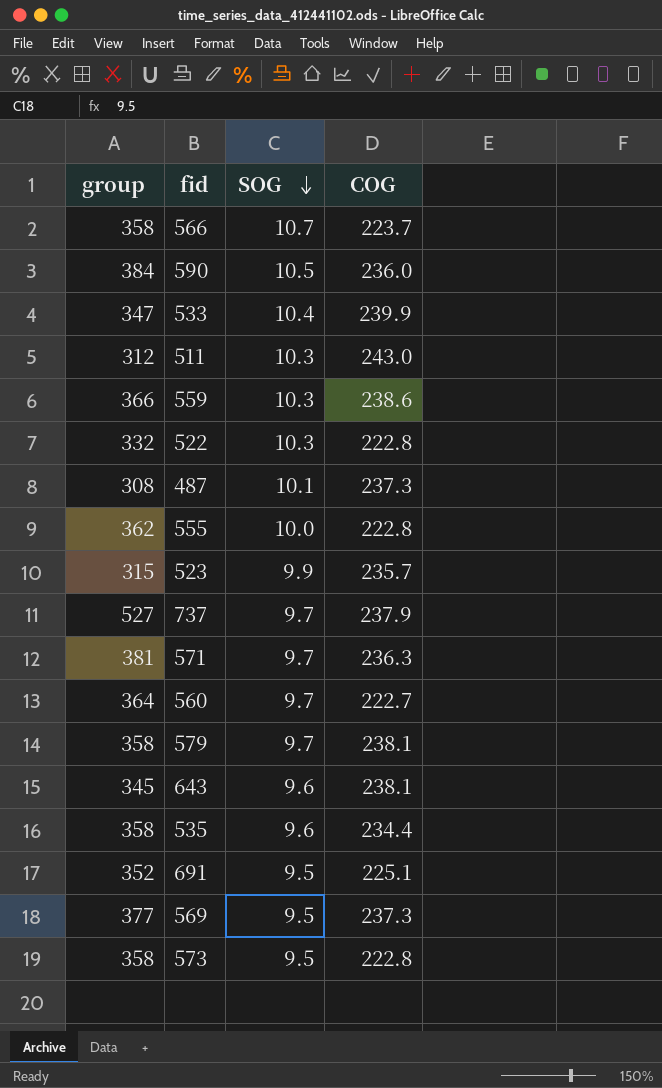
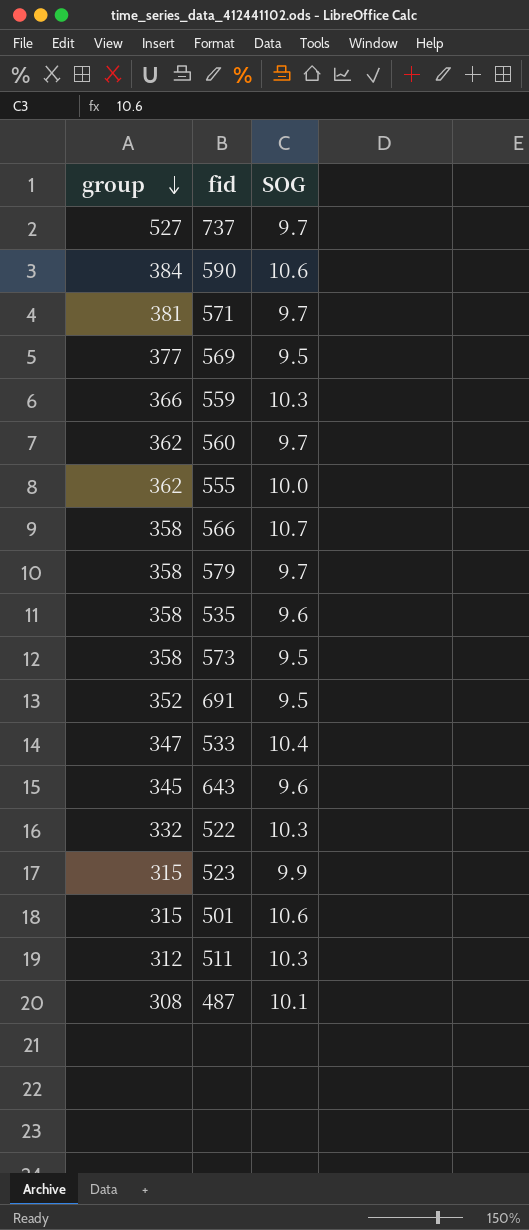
row order: SOG descending -> group descending
column COG | position: 4 -> none
590 | SOG: 10.5 -> 10.6
560 | group: 364 -> 362
row 501: none -> 315 | 10.6

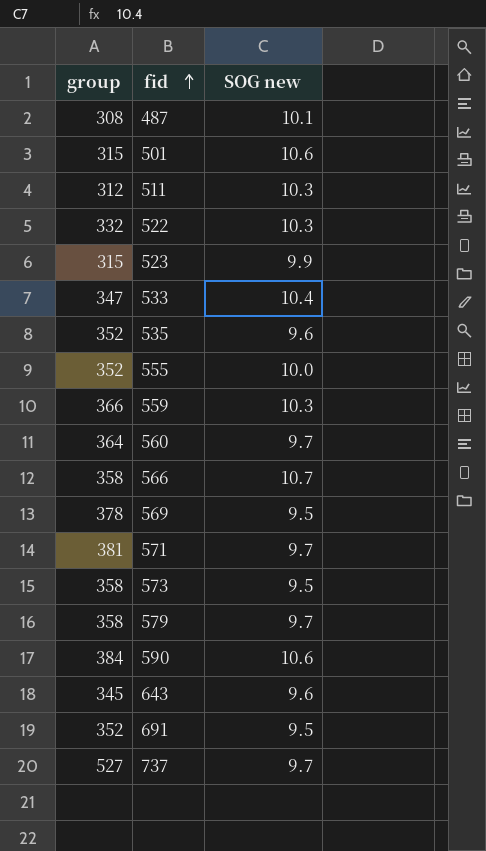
row order: group descending -> fid ascending
column name: SOG -> SOG new
535 | group: 358 -> 352
555 | group: 362 -> 352
560 | group: 362 -> 364
569 | group: 377 -> 378

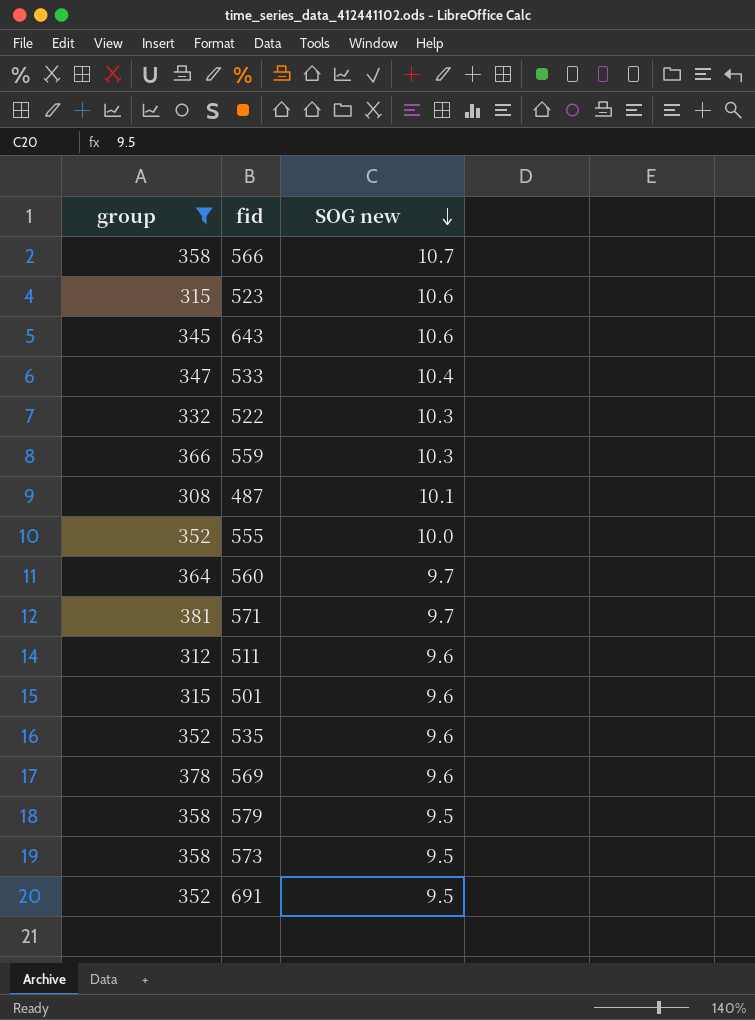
filter: none -> group <= 381
row order: fid ascending -> SOG new descending
523 | SOG new: 9.9 -> 10.6
643 | SOG new: 9.6 -> 10.6
511 | SOG new: 10.3 -> 9.6
501 | SOG new: 10.6 -> 9.6
569 | SOG new: 9.5 -> 9.6
579 | SOG new: 9.7 -> 9.5

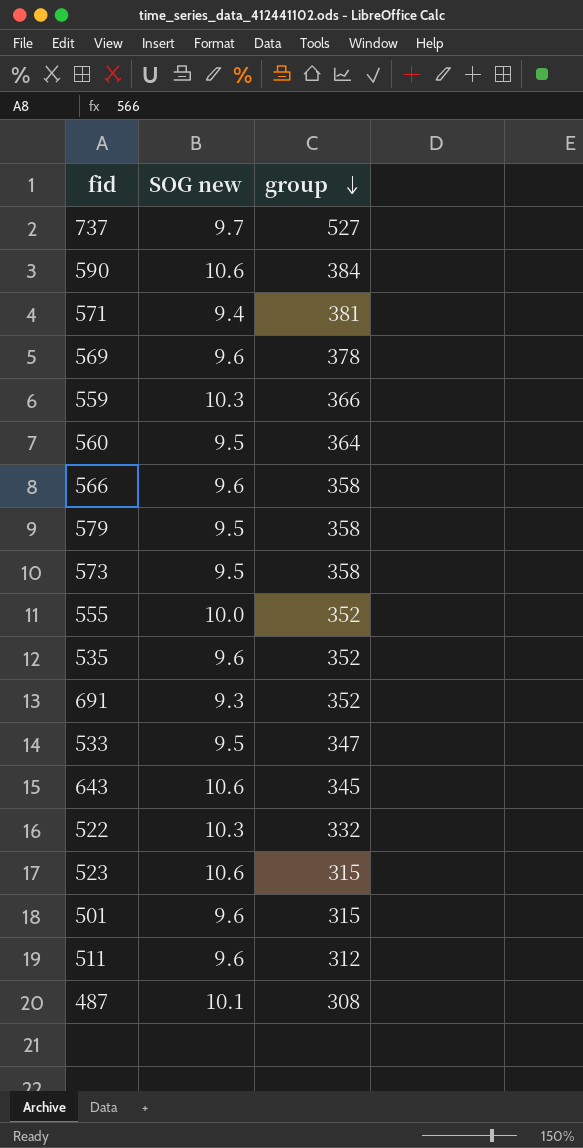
filter: group <= 381 -> none
row order: SOG new descending -> group descending
column group | position: 1 -> 3
571 | SOG new: 9.7 -> 9.4
560 | SOG new: 9.7 -> 9.5
566 | SOG new: 10.7 -> 9.6
691 | SOG new: 9.5 -> 9.3
533 | SOG new: 10.4 -> 9.5

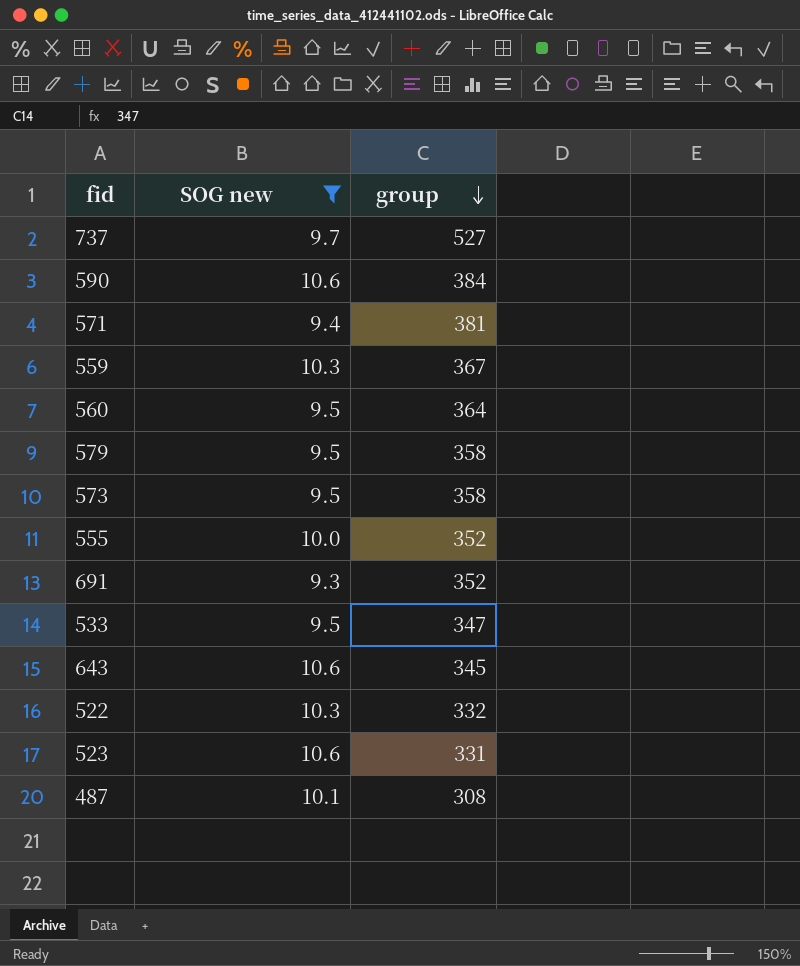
filter: none -> SOG new != 9.6
559 | group: 366 -> 367
523 | group: 315 -> 331

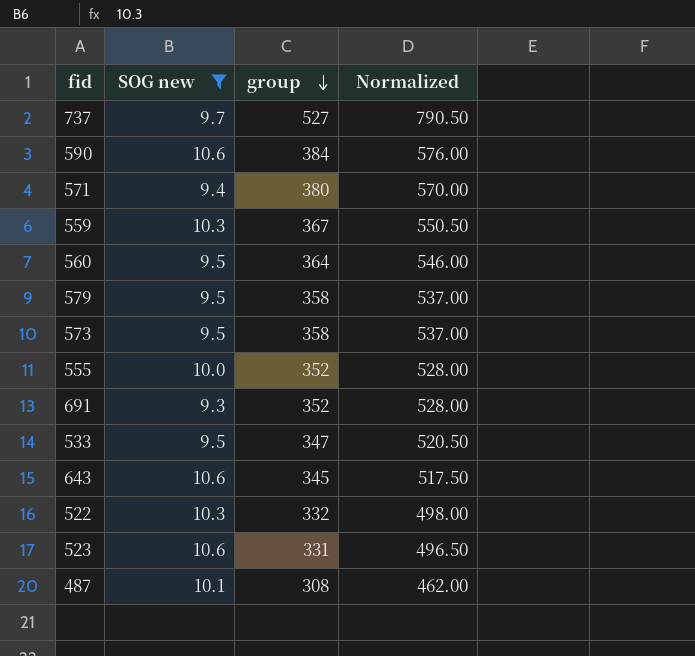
column Normalized | formula: none -> [group] * 1.5
571 | group: 381 -> 380

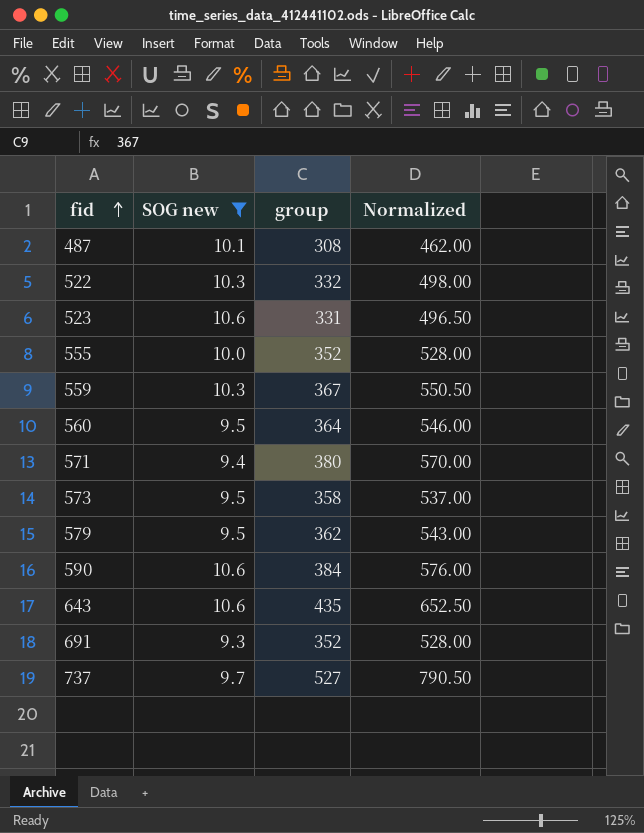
row order: group descending -> fid ascending
row 533: 9.5 | 347 | 520.50 -> none
579 | group: 358 -> 362
579 | Normalized: 537.00 -> 543.00
643 | group: 345 -> 435
643 | Normalized: 517.50 -> 652.50

